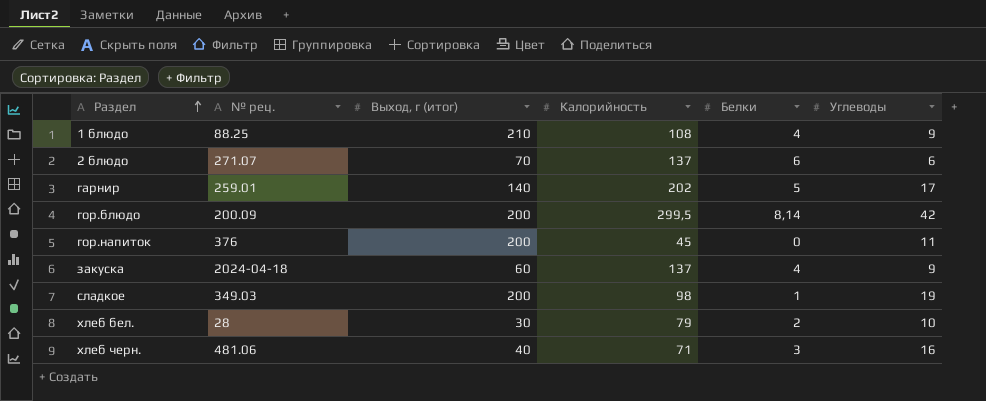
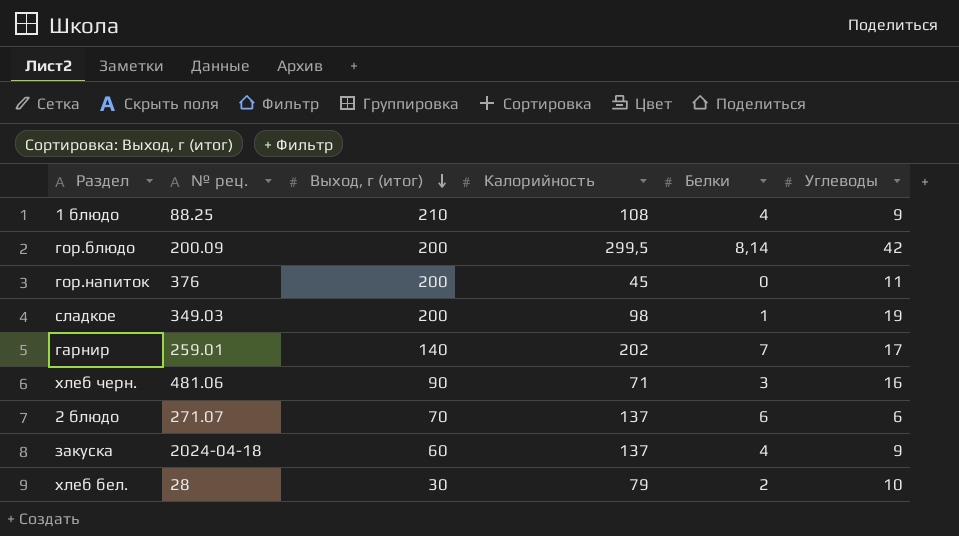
row order: Раздел ascending -> Выход, г (итог) descending
гарнир | Белки: 5 -> 7
хлеб черн. | Выход, г (итог): 40 -> 90

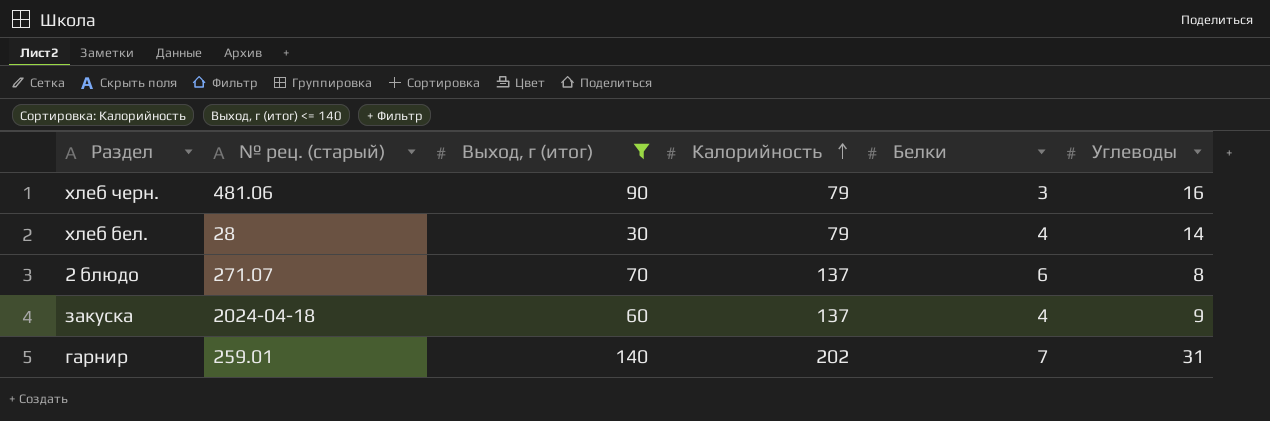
filter: none -> Выход, г (итог) <= 140
row order: Выход, г (итог) descending -> Калорийность ascending
column name: № рец. -> № рец. (старый)
хлеб черн. | Калорийность: 71 -> 79
хлеб бел. | Белки: 2 -> 4
хлеб бел. | Углеводы: 10 -> 14
2 блюдо | Углеводы: 6 -> 8
гарнир | Углеводы: 17 -> 31

